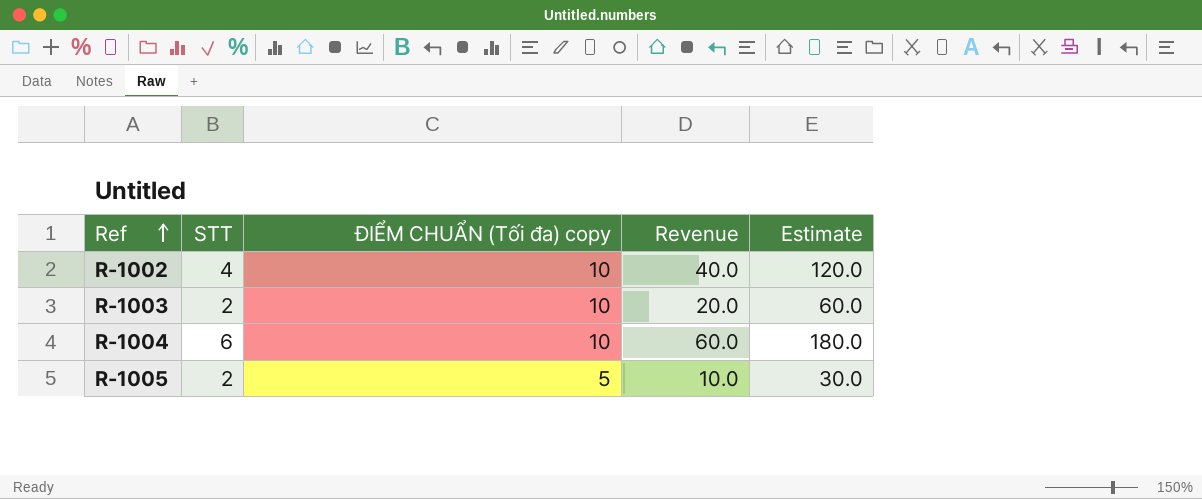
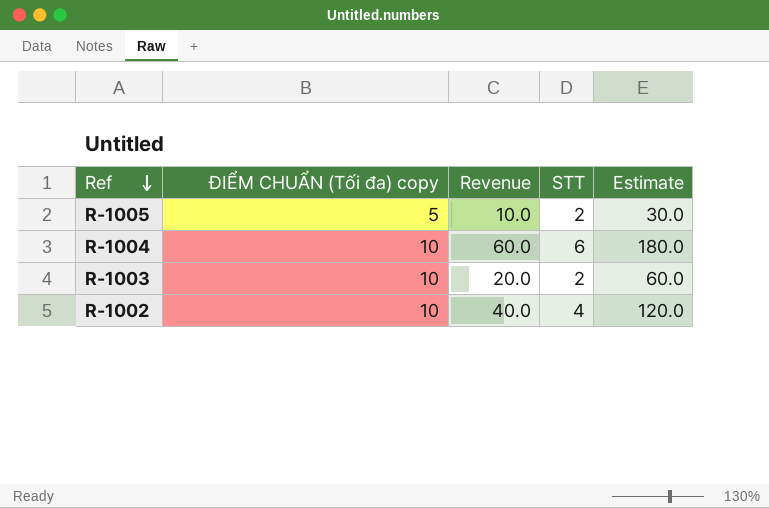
row order: Ref ascending -> Ref descending
column STT | position: 2 -> 4

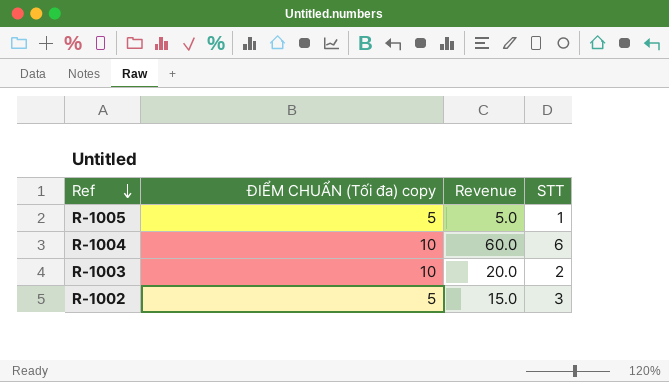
column Estimate | formula: [Revenue] * 3 -> none
R-1005 | Revenue: 10.0 -> 5.0
R-1005 | STT: 2 -> 1
R-1002 | ĐIỂM CHUẨN (Tối đa) copy: 10 -> 5
R-1002 | Revenue: 40.0 -> 15.0
R-1002 | STT: 4 -> 3

